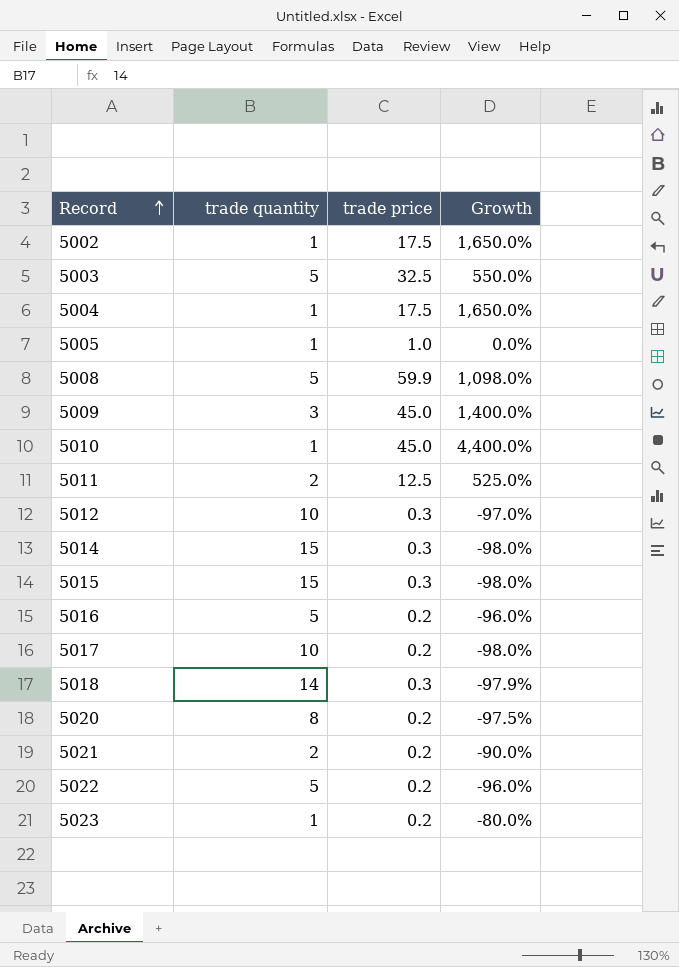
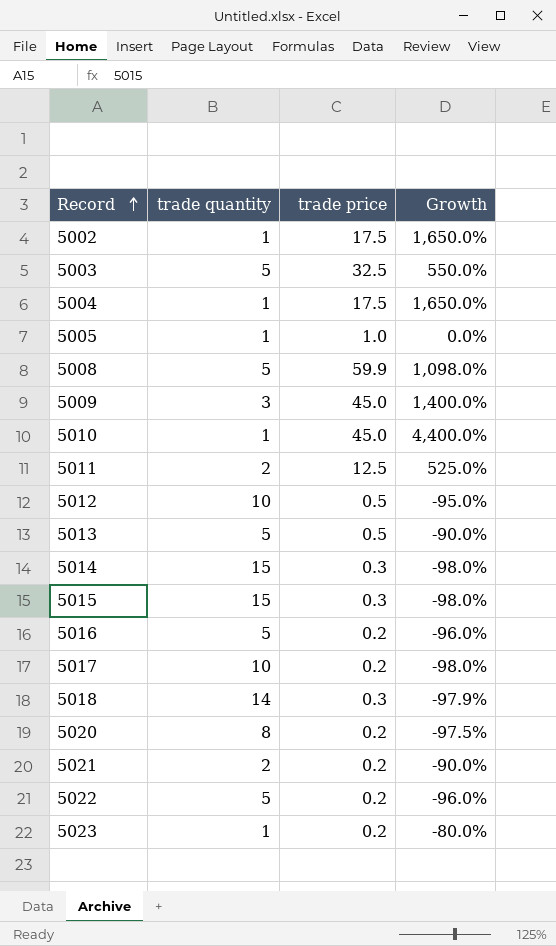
5012 | trade price: 0.3 -> 0.5
5012 | Growth: -97.0% -> -95.0%
row 5013: none -> 5 | 0.5 | -90.0%

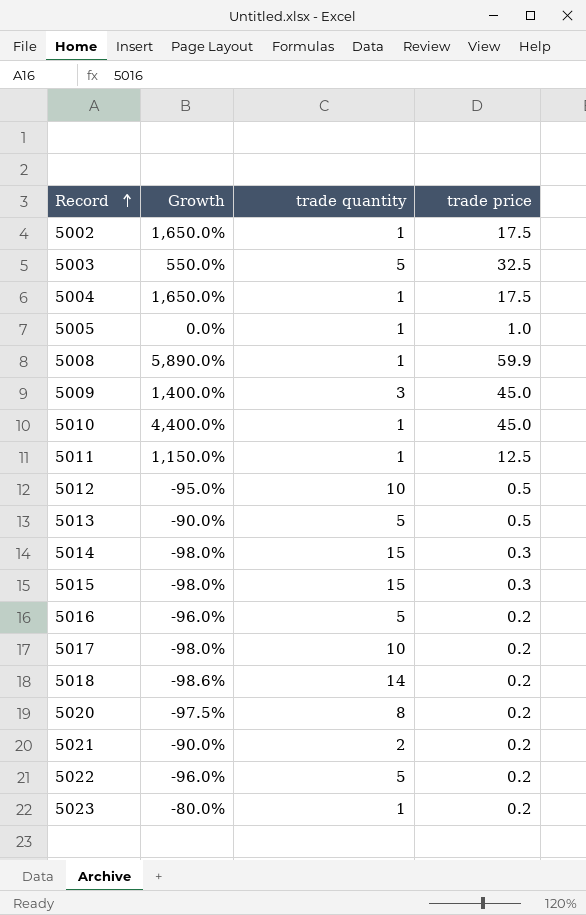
column Growth | position: 4 -> 2
5008 | Growth: 1,098.0% -> 5,890.0%
5008 | trade quantity: 5 -> 1
5011 | Growth: 525.0% -> 1,150.0%
5011 | trade quantity: 2 -> 1
5018 | Growth: -97.9% -> -98.6%
5018 | trade price: 0.3 -> 0.2

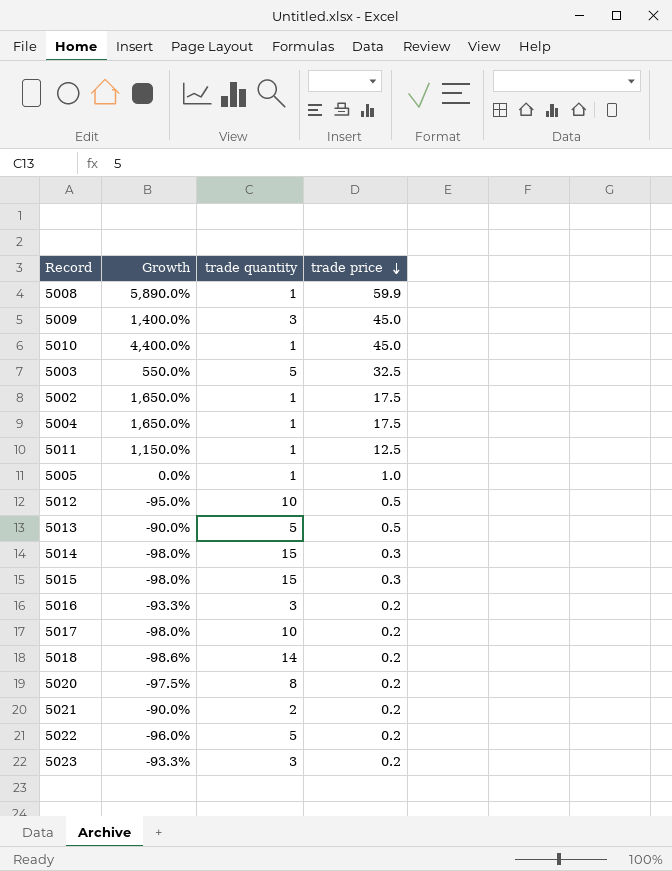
row order: Record ascending -> trade price descending
5016 | Growth: -96.0% -> -93.3%
5016 | trade quantity: 5 -> 3
5023 | Growth: -80.0% -> -93.3%
5023 | trade quantity: 1 -> 3

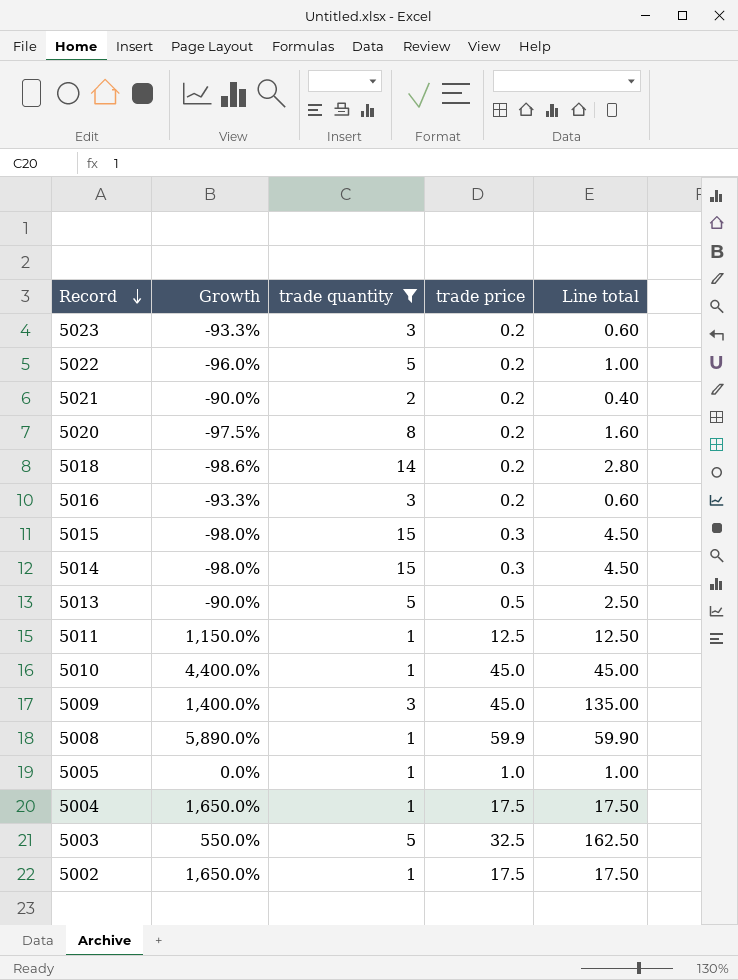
filter: none -> trade quantity != 10
row order: trade price descending -> Record descending
column Line total | formula: none -> [trade quantity] * [trade price]

